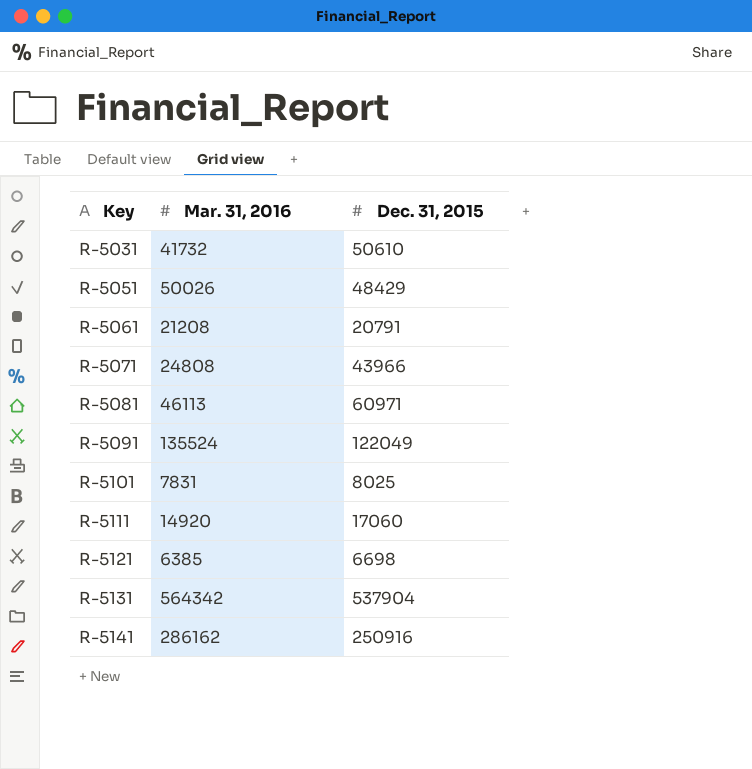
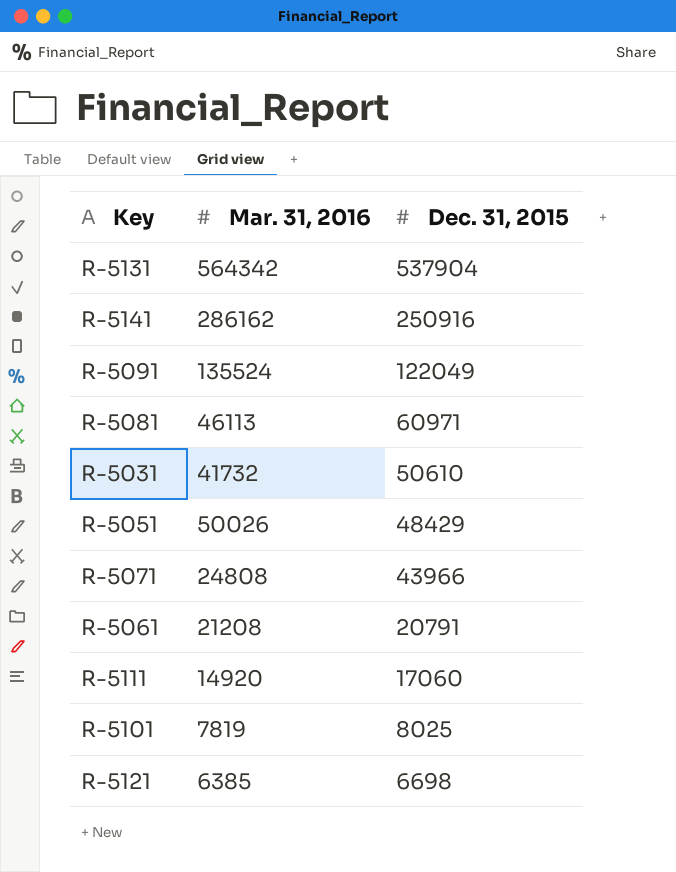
row order: Key ascending -> Dec. 31, 2015 descending
R-5101 | Mar. 31, 2016: 7831 -> 7819

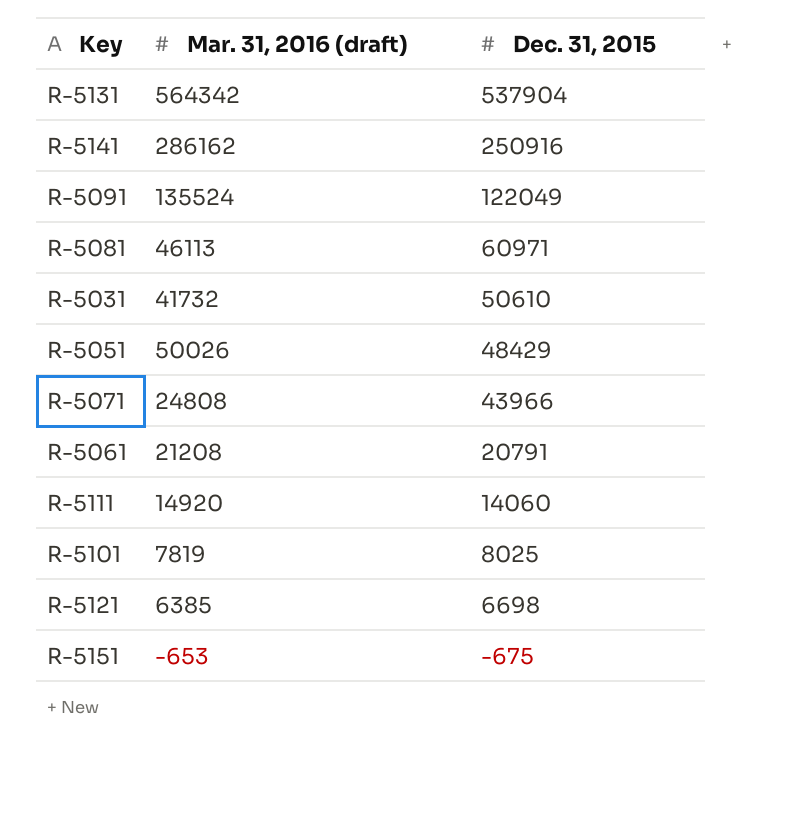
column name: Mar. 31, 2016 -> Mar. 31, 2016 (draft)
R-5111 | Dec. 31, 2015: 17060 -> 14060
row R-5151: none -> -653 | -675

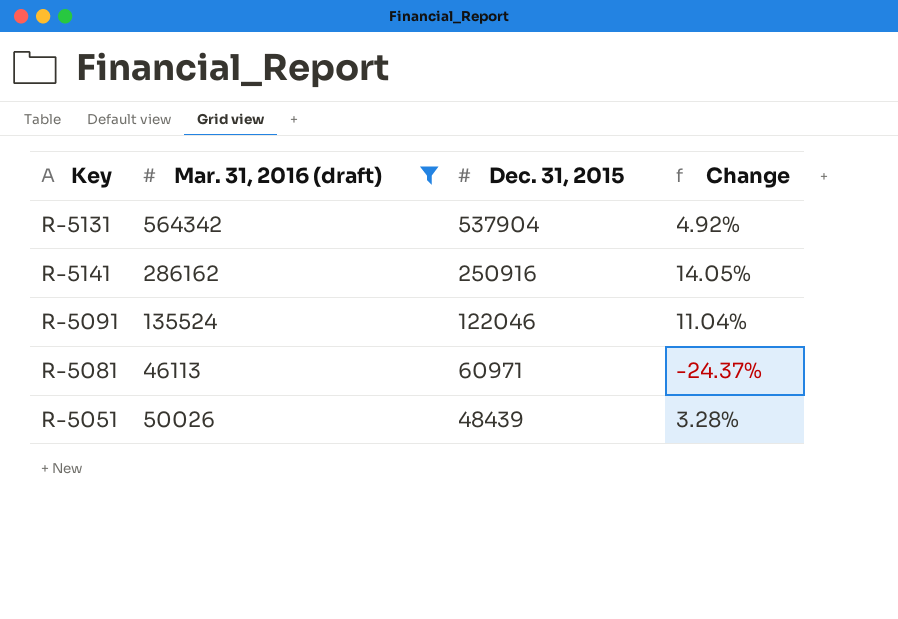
filter: none -> Mar. 31, 2016 (draft) >= 46113
column Change | formula: none -> ([Mar. 31, 2016 (draft)] - [Dec. 31, 2015]) / [Dec. 31, 2015]
R-5091 | Dec. 31, 2015: 122049 -> 122046
R-5051 | Dec. 31, 2015: 48429 -> 48439

